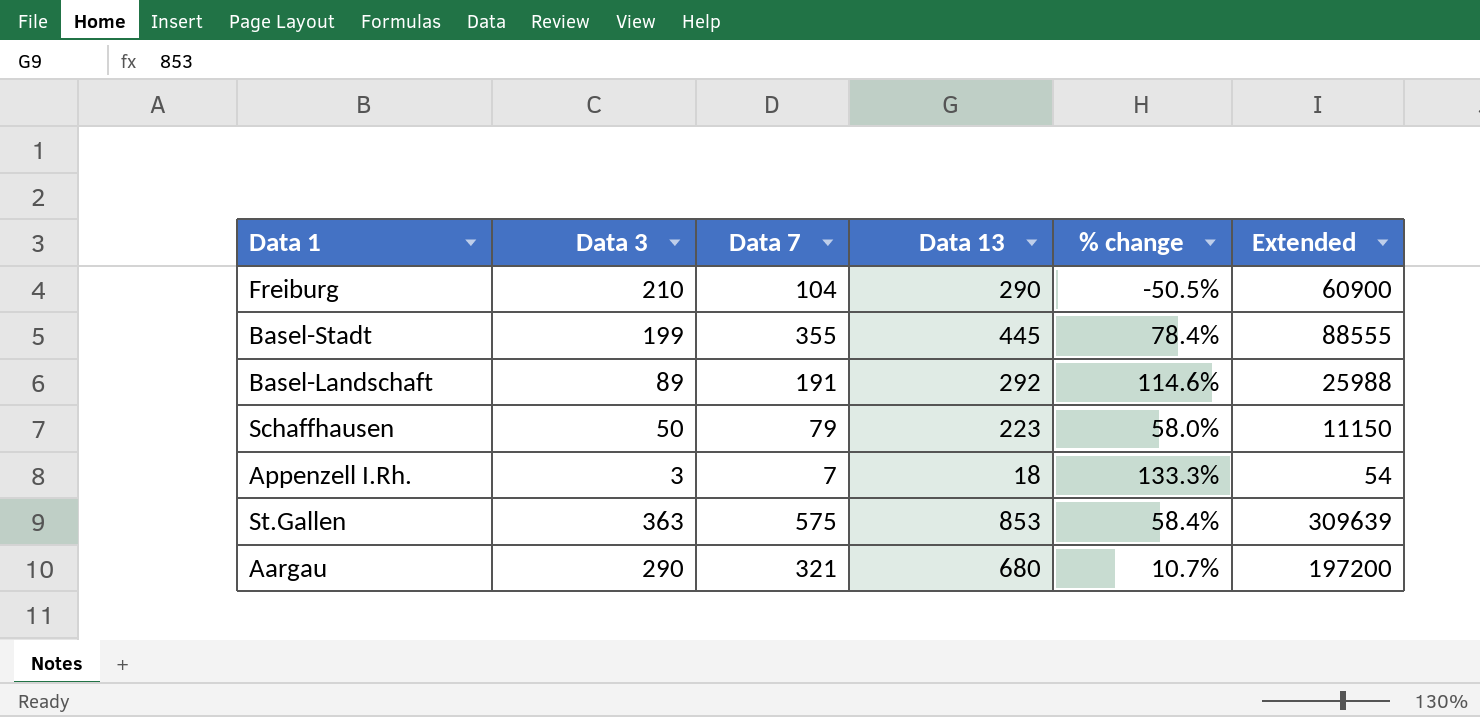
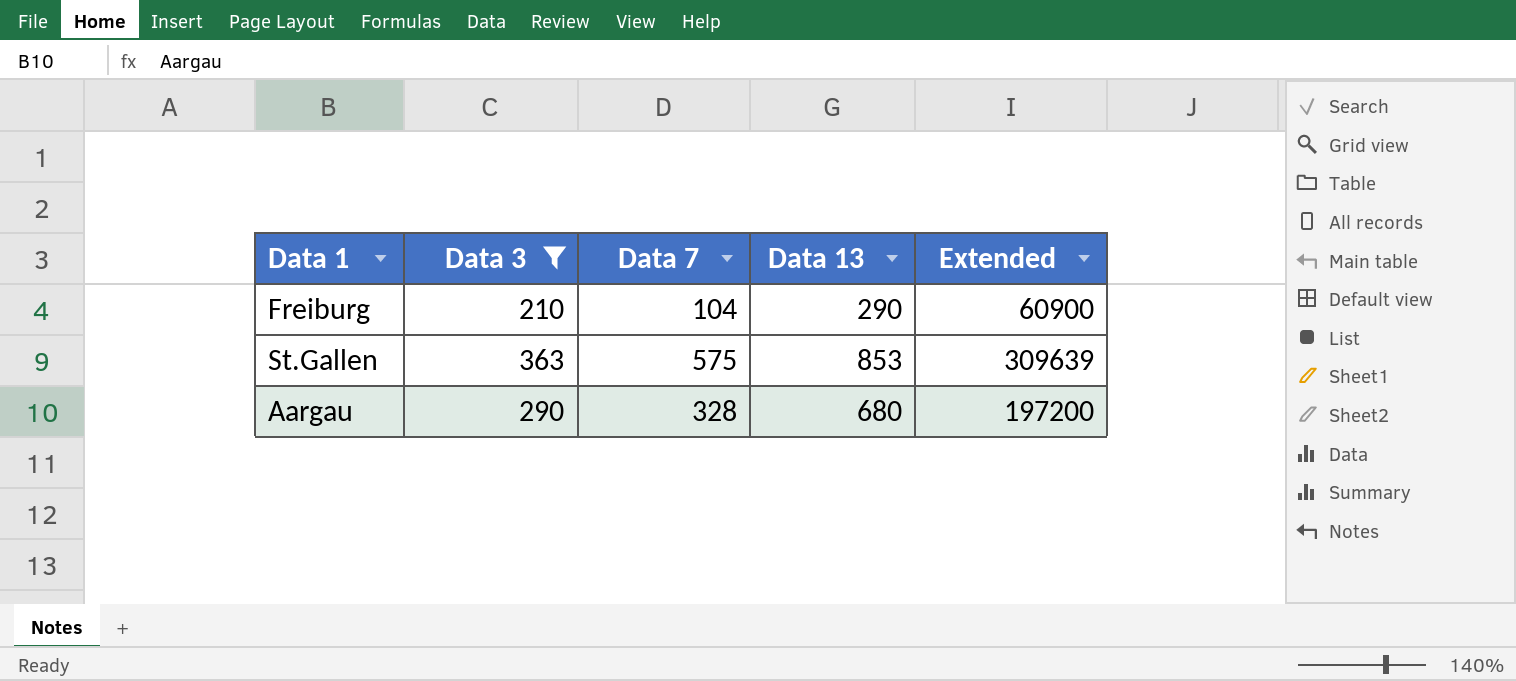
filter: none -> Data 3 >= 210
column % change | formula: ([Data 7] - [Data 3]) / [Data 3] -> none
Aargau | Data 7: 321 -> 328

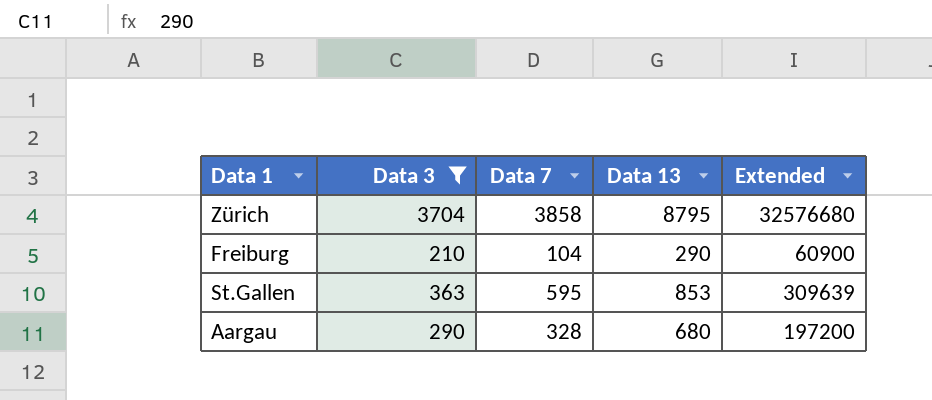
row Zürich: none -> 3704 | 3858 | 8795 | 32576680
St.Gallen | Data 7: 575 -> 595

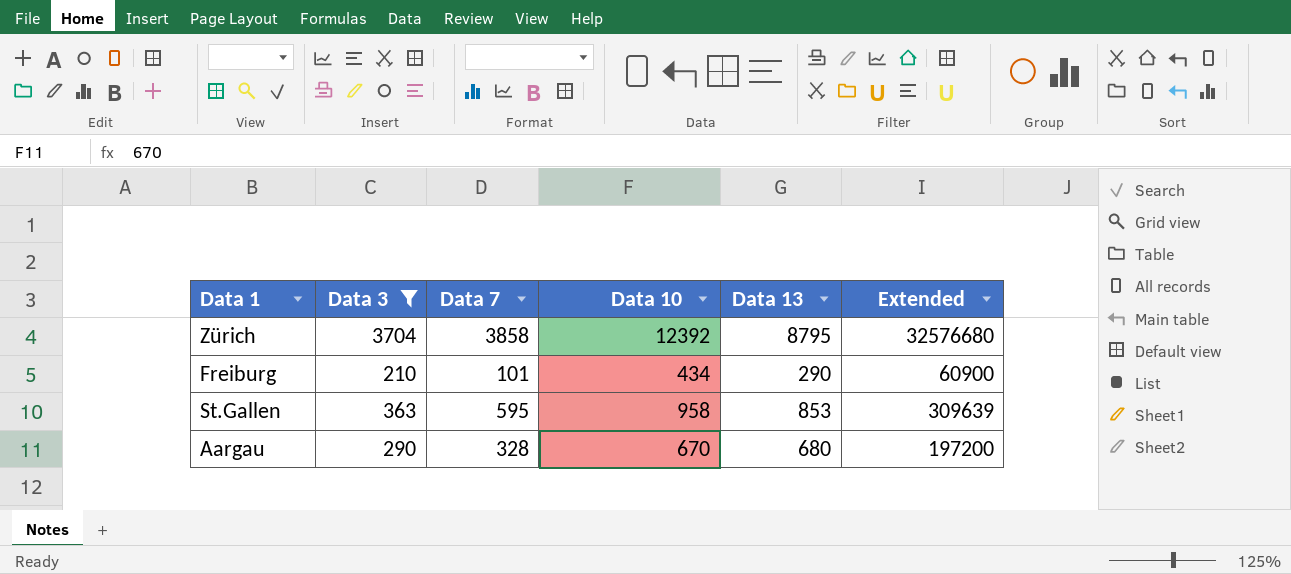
column Data 10 | position: none -> 4
Freiburg | Data 7: 104 -> 101

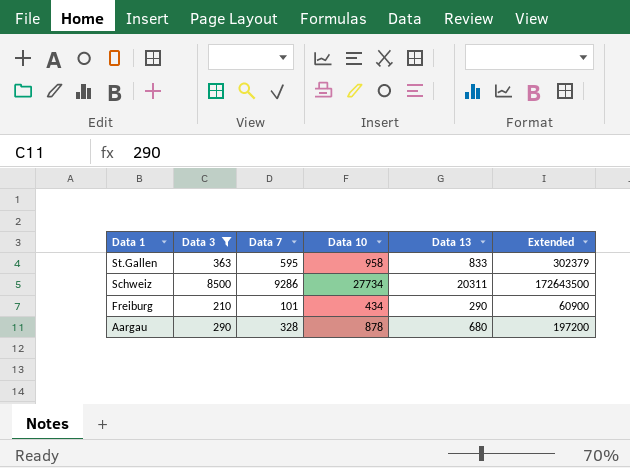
row order: none -> Data 1 descending
row Zürich: 3704 | 3858 | 12392 | 8795 | 32576680 -> none
St.Gallen | Data 13: 853 -> 833
St.Gallen | Extended: 309639 -> 302379
row Schweiz: none -> 8500 | 9286 | 27734 | 20311 | 172643500
Aargau | Data 10: 670 -> 878

